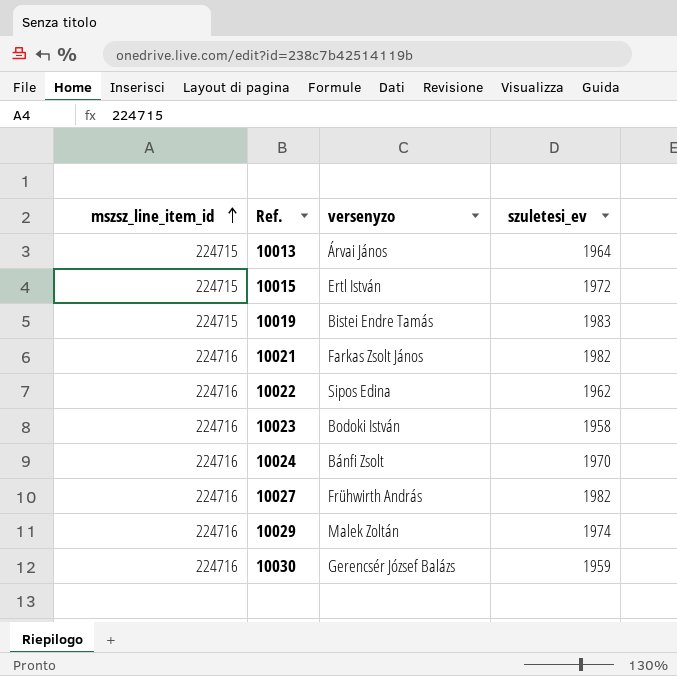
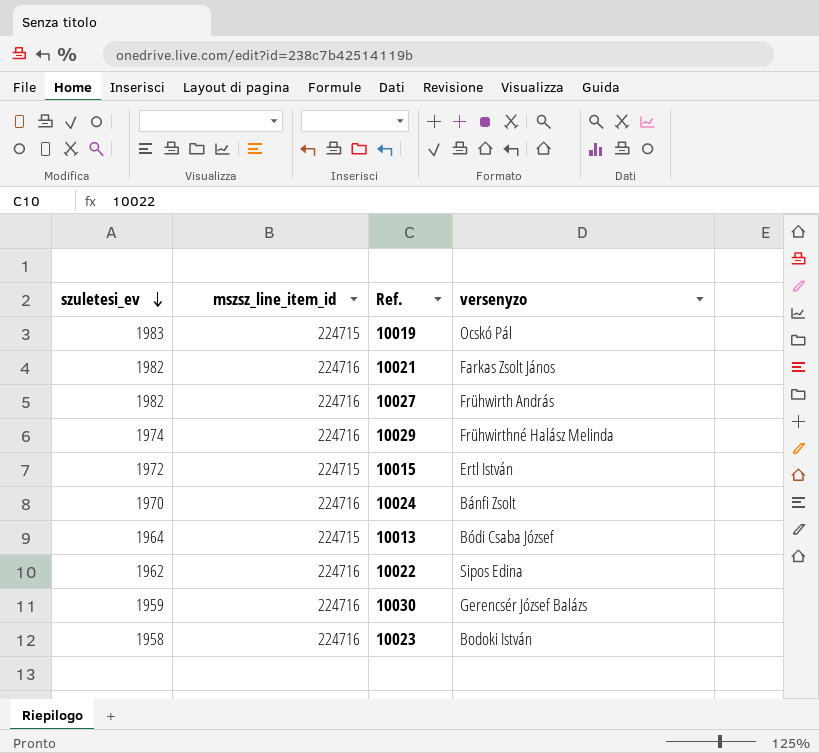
row order: mszsz_line_item_id ascending -> szuletesi_ev descending
column szuletesi_ev | position: 4 -> 1
10019 | versenyzo: Bistei Endre Tamás -> Ocskó Pál
10029 | versenyzo: Malek Zoltán -> Frühwirthné Halász Melinda
10013 | versenyzo: Árvai János -> Bódi Csaba József

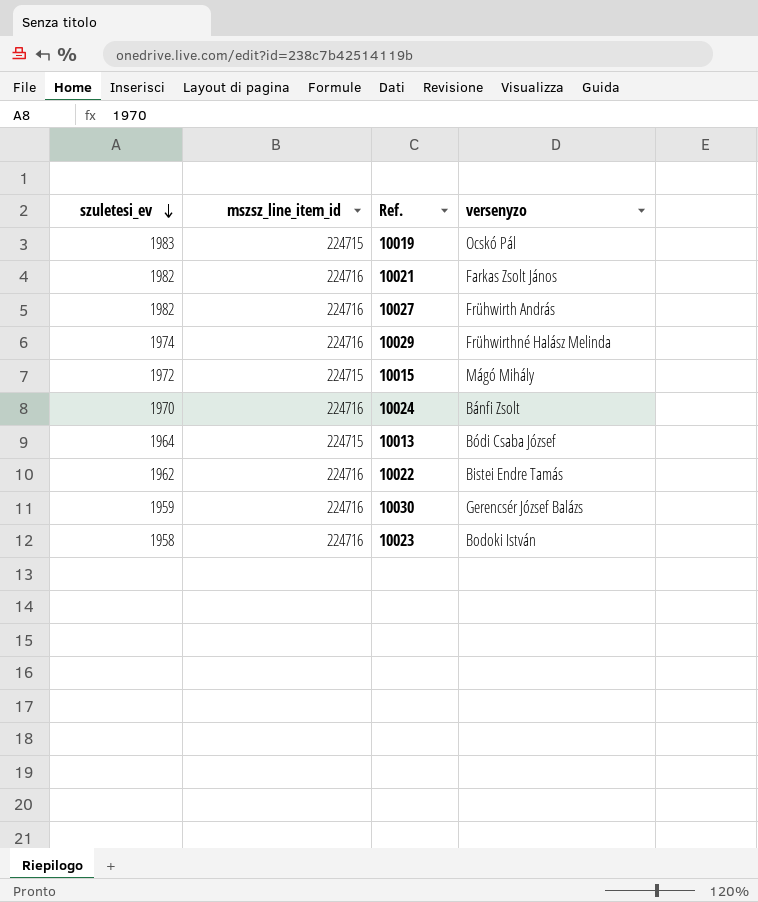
10015 | versenyzo: Ertl István -> Mágó Mihály
10022 | versenyzo: Sipos Edina -> Bistei Endre Tamás

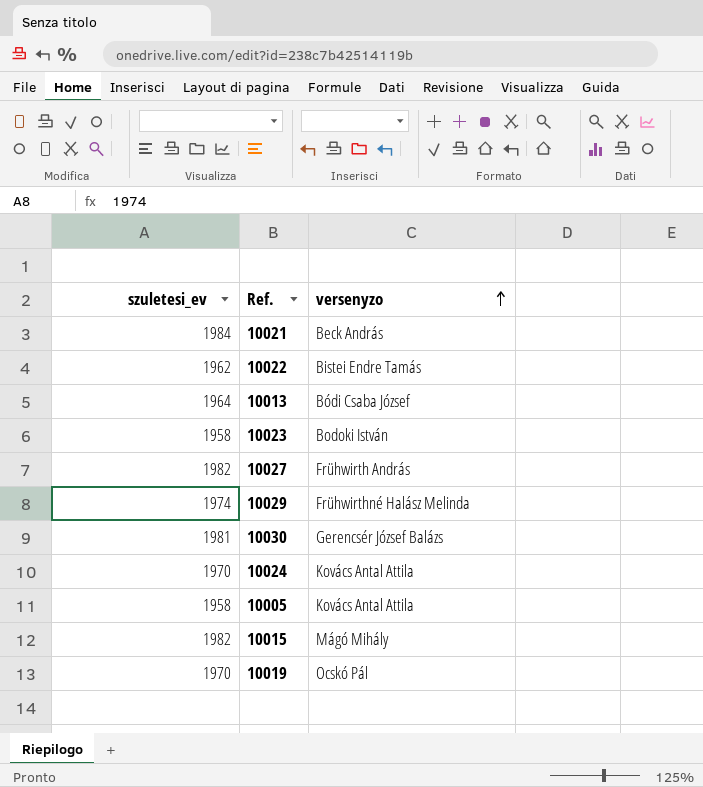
row order: szuletesi_ev descending -> versenyzo ascending
column mszsz_line_item_id | position: 2 -> none
10021 | szuletesi_ev: 1982 -> 1984
10021 | versenyzo: Farkas Zsolt János -> Beck András
10030 | szuletesi_ev: 1959 -> 1981
10024 | versenyzo: Bánfi Zsolt -> Kovács Antal Attila
row 10005: none -> 1958 | Kovács Antal Attila
10015 | szuletesi_ev: 1972 -> 1982
10019 | szuletesi_ev: 1983 -> 1970

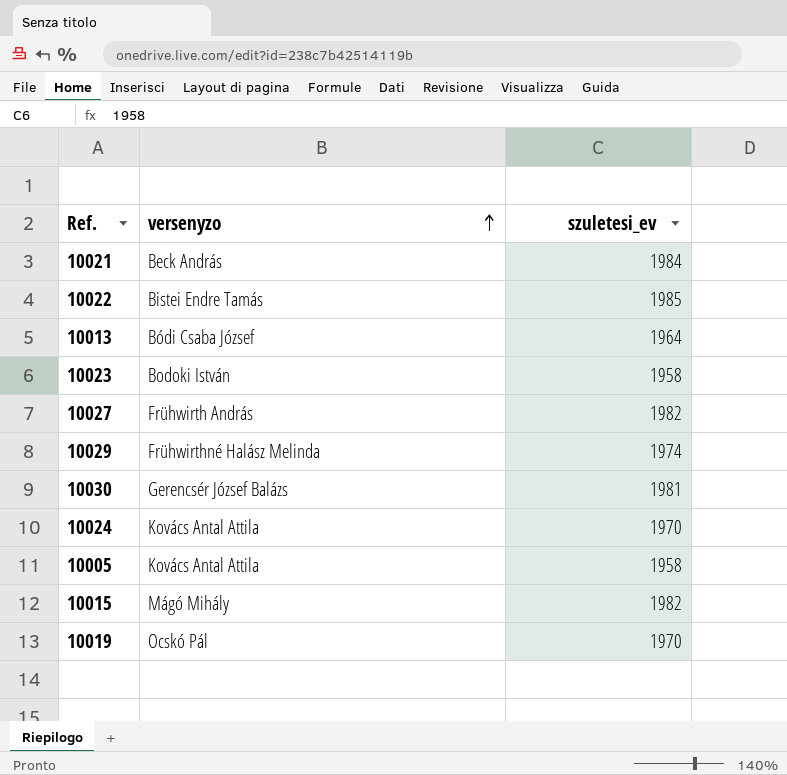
column szuletesi_ev | position: 1 -> 3
10022 | szuletesi_ev: 1962 -> 1985

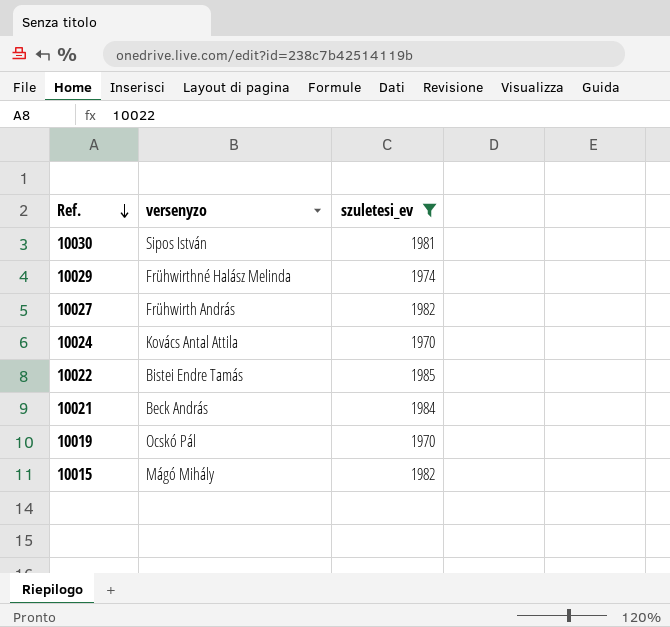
filter: none -> szuletesi_ev >= 1970
row order: versenyzo ascending -> Ref. descending
10030 | versenyzo: Gerencsér József Balázs -> Sipos István

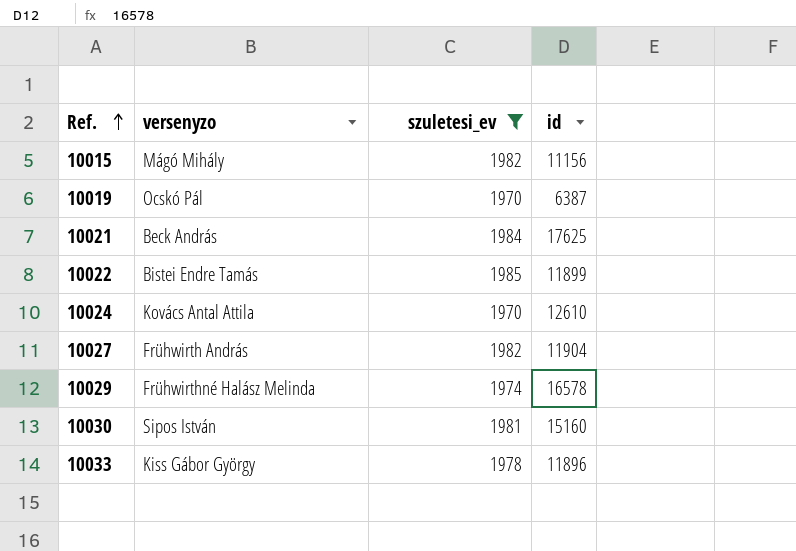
row order: Ref. descending -> Ref. ascending
column id | position: none -> 4
row 10033: none -> Kiss Gábor György | 1978 | 11896

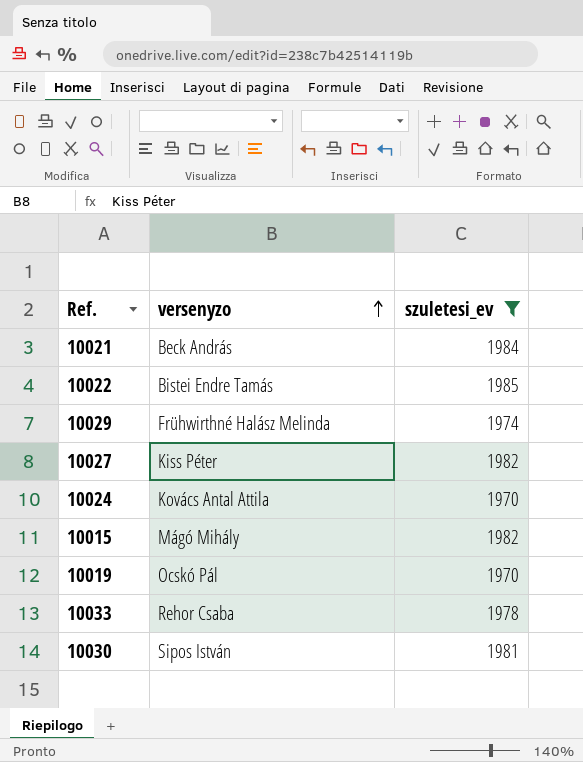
row order: Ref. ascending -> versenyzo ascending
column id | position: 4 -> none
10027 | versenyzo: Frühwirth András -> Kiss Péter
10033 | versenyzo: Kiss Gábor György -> Rehor Csaba

